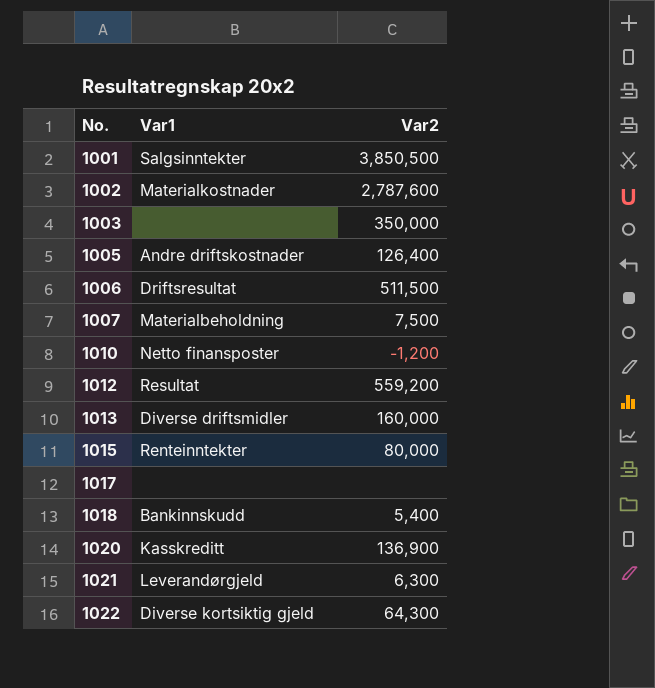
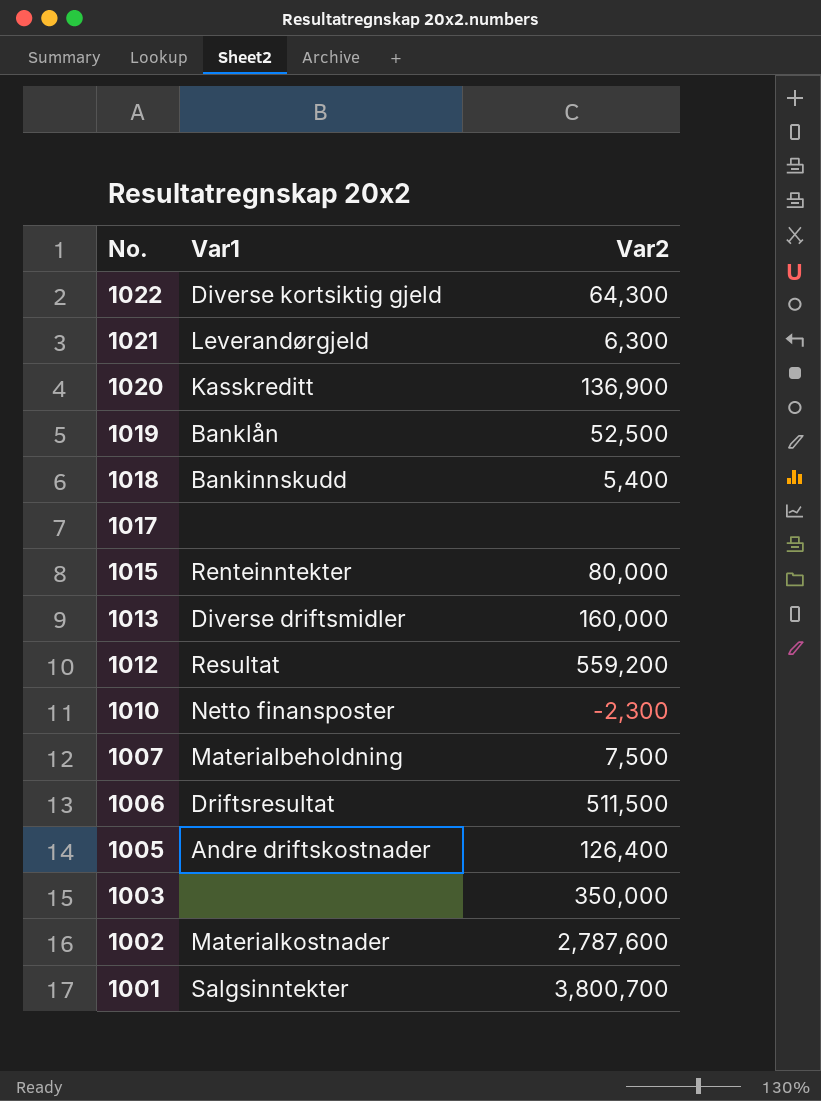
row order: No. ascending -> No. descending
row 1019: none -> Banklån | 52,500
1010 | Var2: -1,200 -> -2,300
1001 | Var2: 3,850,500 -> 3,800,700

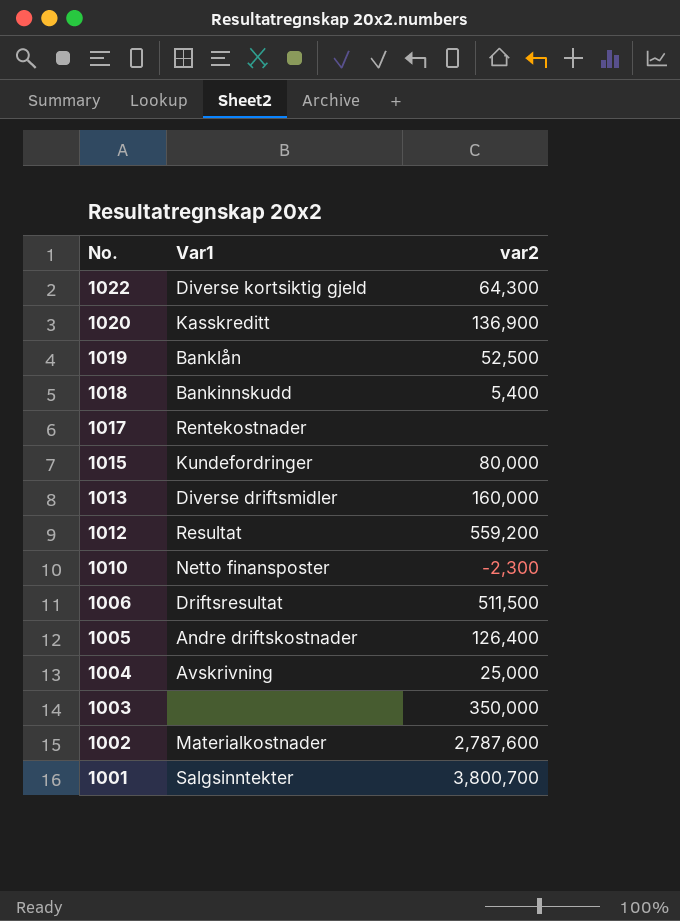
column name: Var2 -> var2
row 1021: Leverandørgjeld | 6,300 -> none
row 1007: Materialbeholdning | 7,500 -> none
1017 | Var1: none -> Rentekostnader
1015 | Var1: Renteinntekter -> Kundefordringer
row 1004: none -> Avskrivning | 25,000

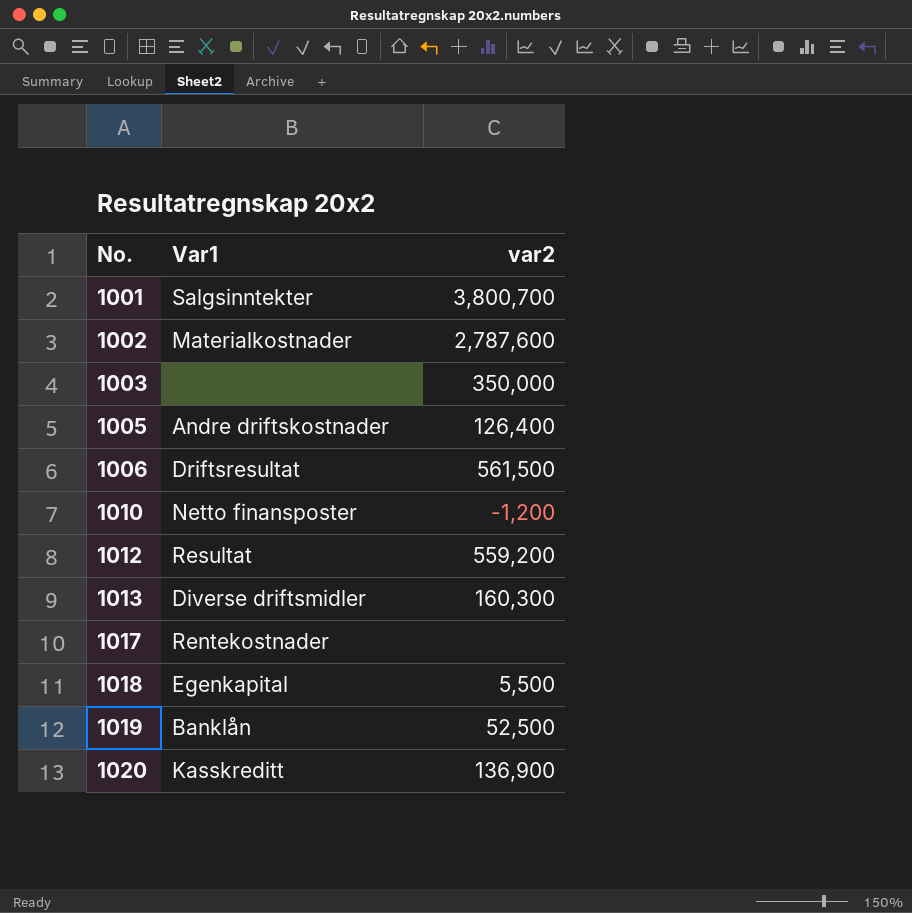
row order: No. descending -> No. ascending
row 1022: Diverse kortsiktig gjeld | 64,300 -> none
row 1015: Kundefordringer | 80,000 -> none
row 1004: Avskrivning | 25,000 -> none
1006 | var2: 511,500 -> 561,500
1010 | var2: -2,300 -> -1,200
1013 | var2: 160,000 -> 160,300
1018 | Var1: Bankinnskudd -> Egenkapital
1018 | var2: 5,400 -> 5,500

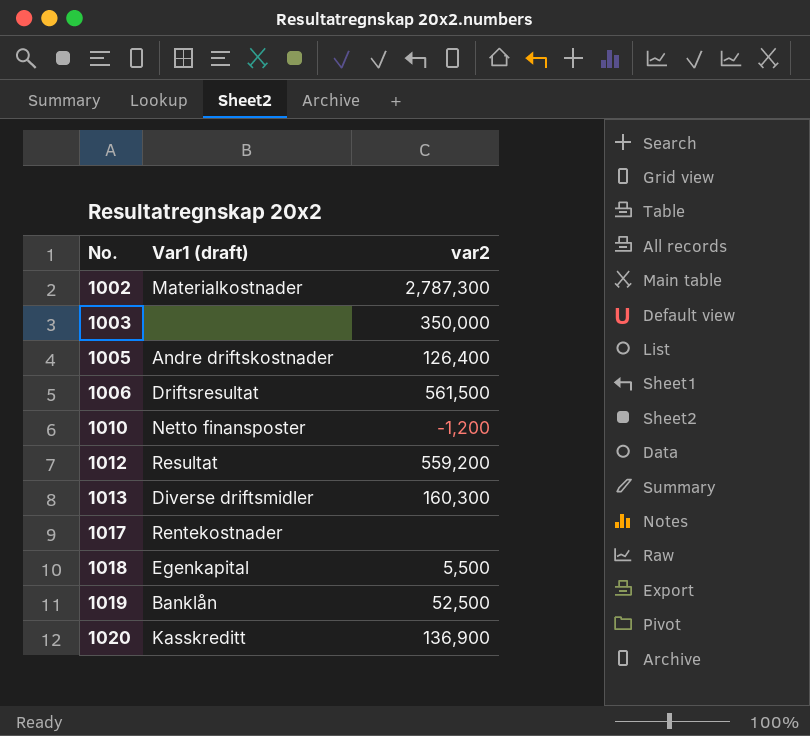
column name: Var1 -> Var1 (draft)
row 1001: Salgsinntekter | 3,800,700 -> none
1002 | var2: 2,787,600 -> 2,787,300

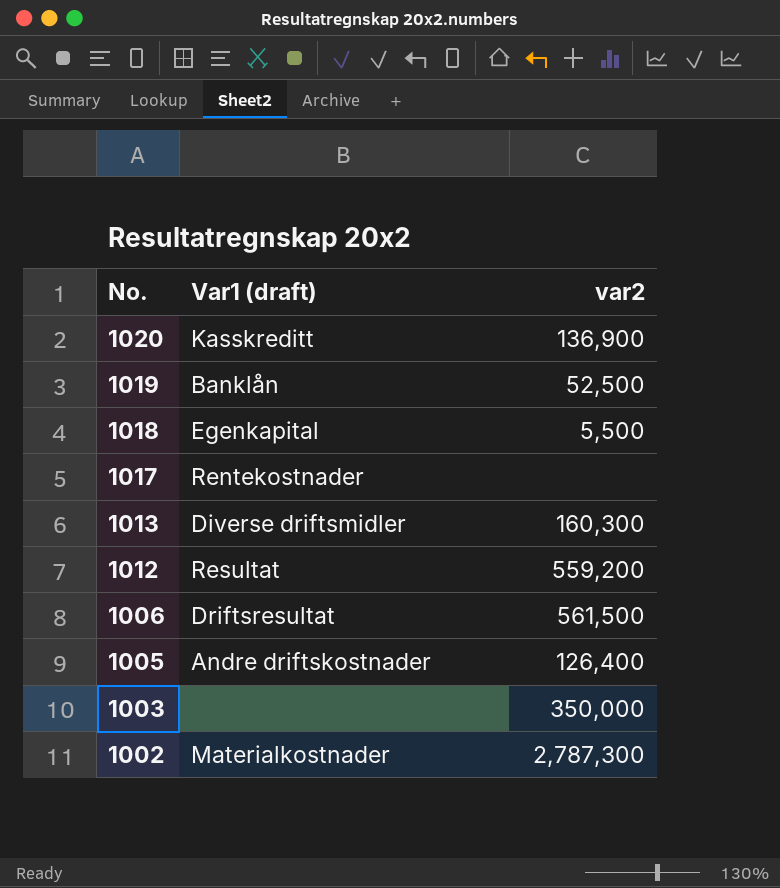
row order: No. ascending -> No. descending
row 1010: Netto finansposter | -1,200 -> none

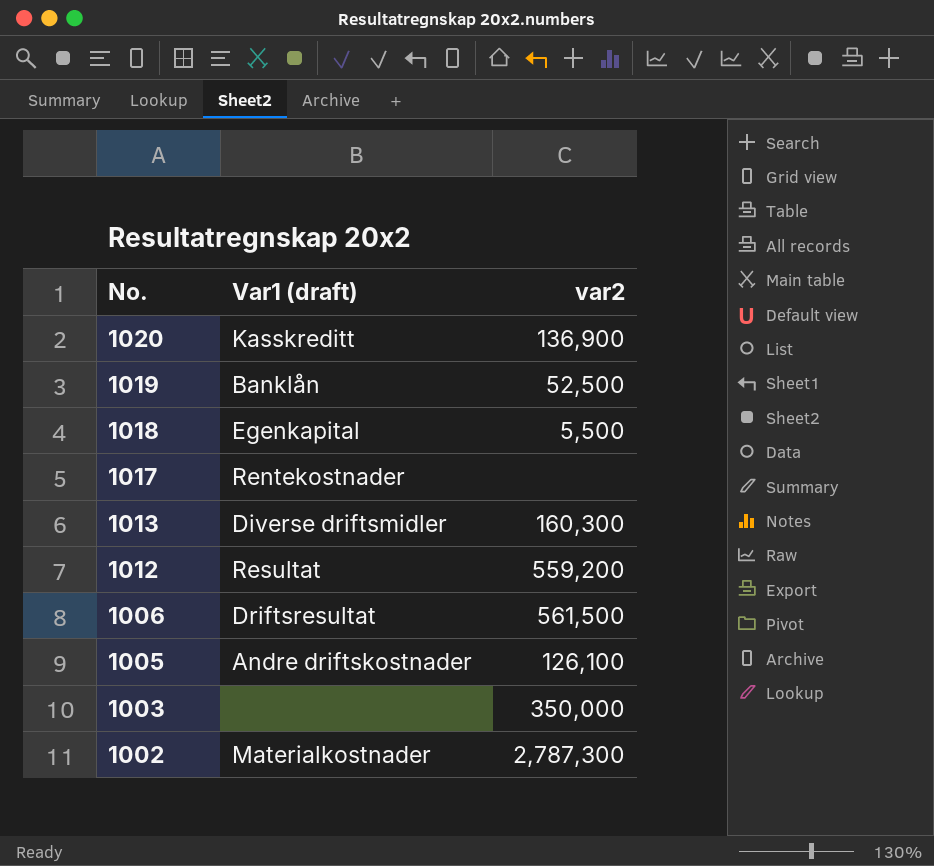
1005 | var2: 126,400 -> 126,100

